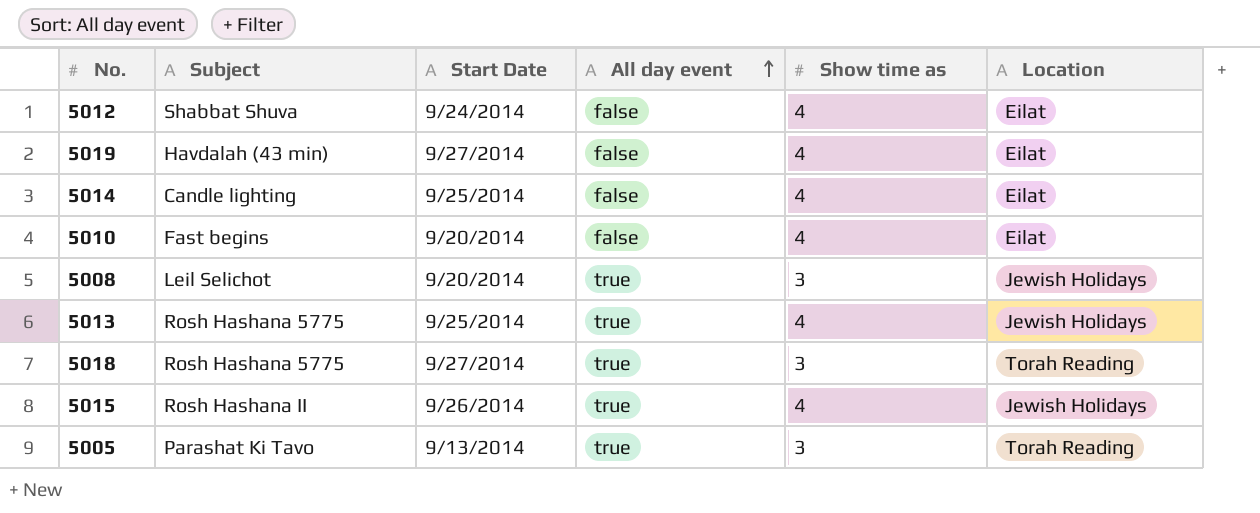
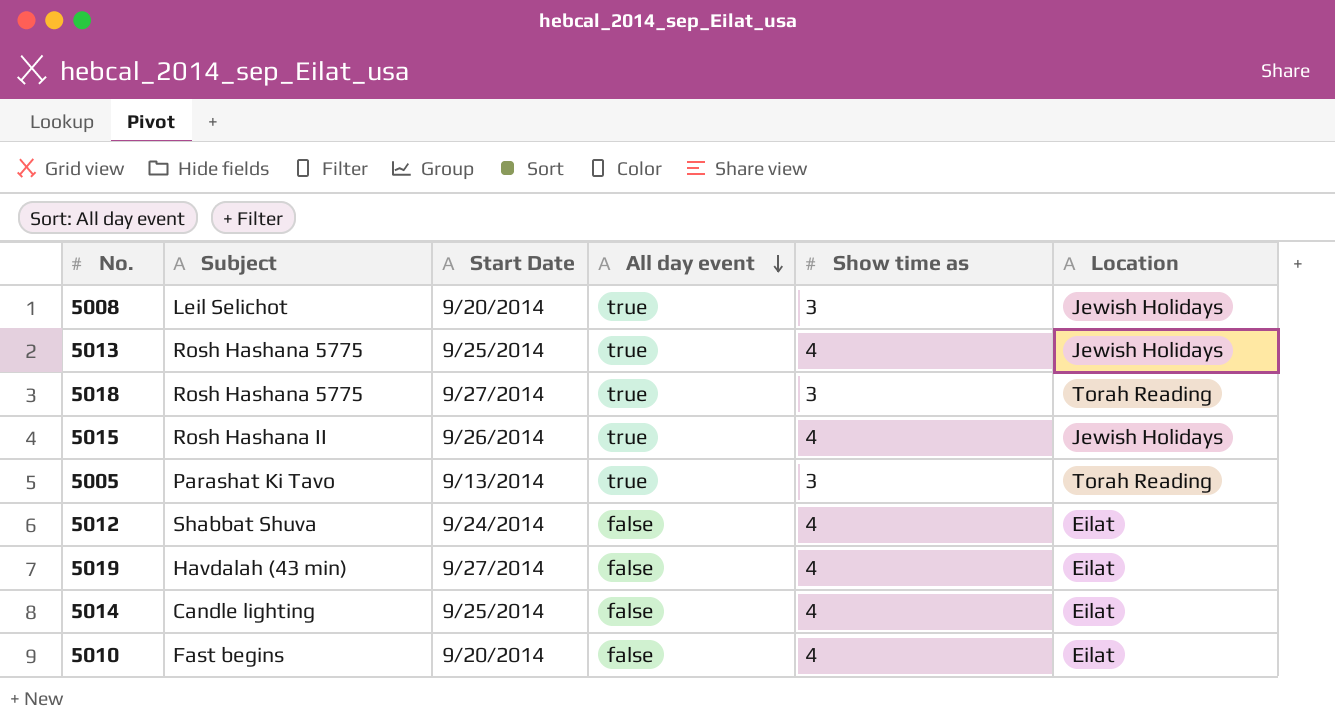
row order: All day event ascending -> All day event descending

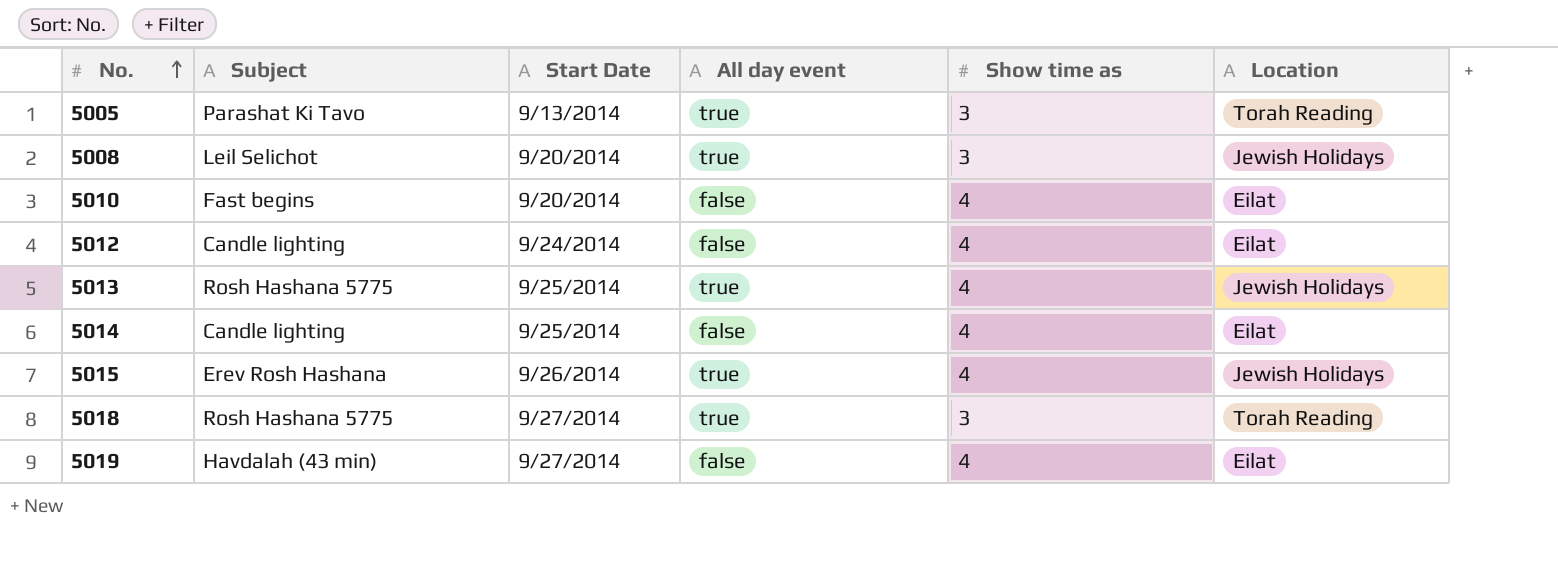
row order: All day event descending -> No. ascending
5012 | Subject: Shabbat Shuva -> Candle lighting
5015 | Subject: Rosh Hashana II -> Erev Rosh Hashana

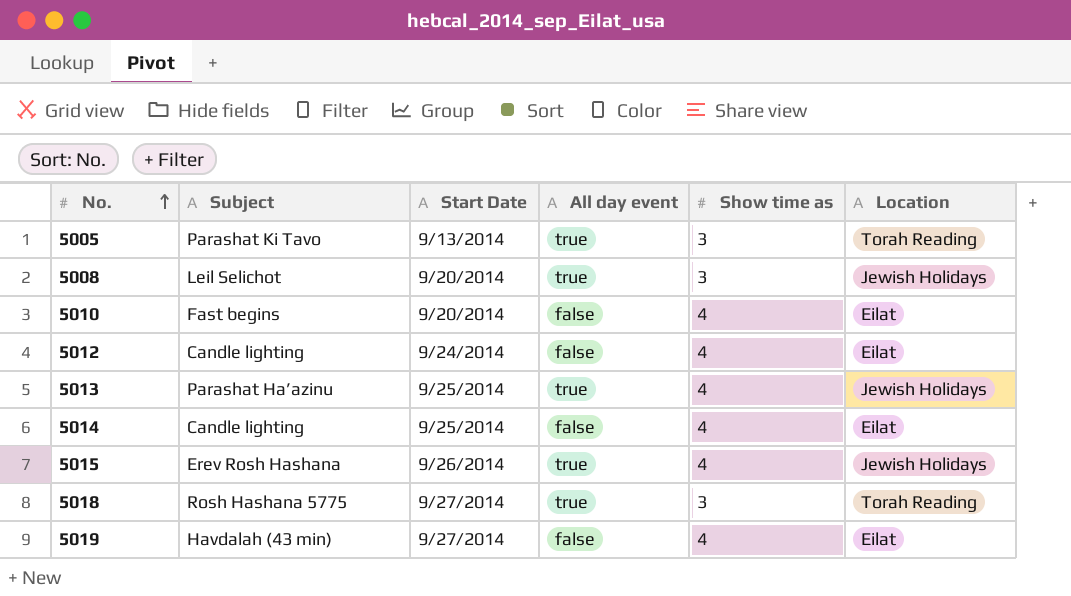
5013 | Subject: Rosh Hashana 5775 -> Parashat Ha’azinu

